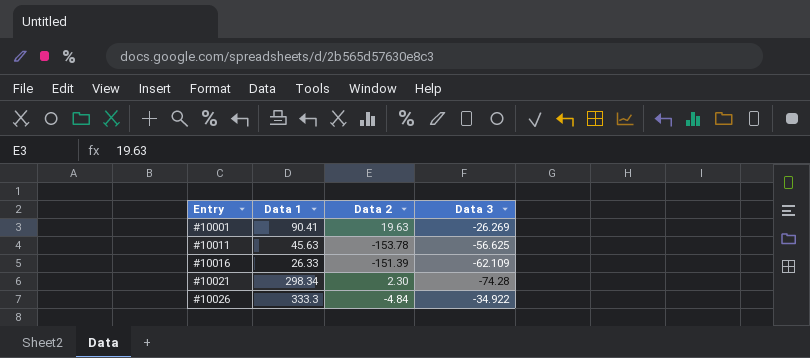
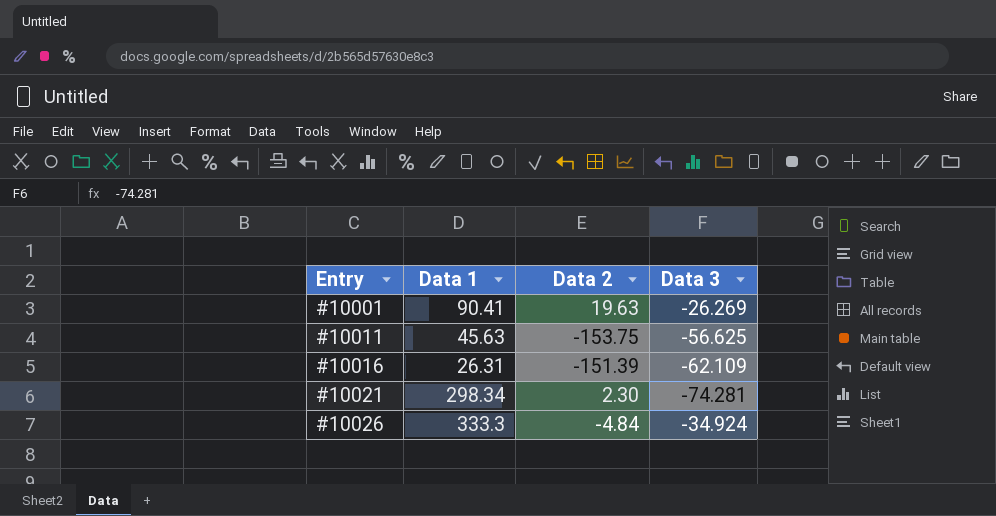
#10011 | Data 2: -153.78 -> -153.75
#10016 | Data 1: 26.33 -> 26.31
#10021 | Data 3: -74.28 -> -74.281
#10026 | Data 3: -34.922 -> -34.924

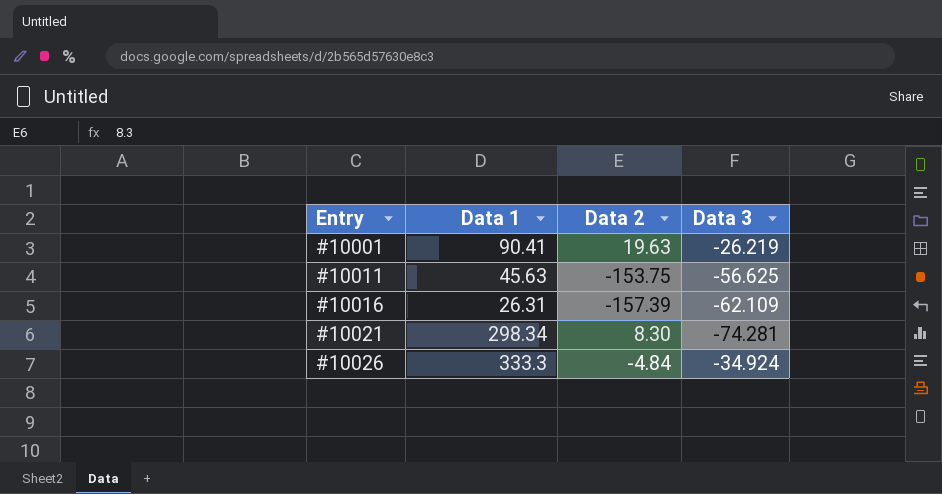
#10001 | Data 3: -26.269 -> -26.219
#10016 | Data 2: -151.39 -> -157.39
#10021 | Data 2: 2.30 -> 8.30

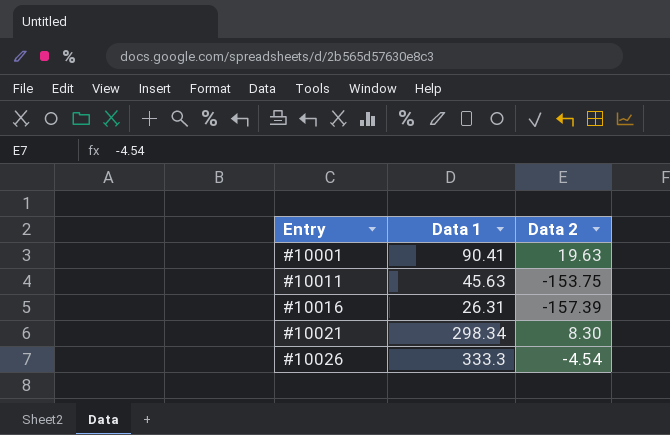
column Data 3 | position: 4 -> none
#10026 | Data 2: -4.84 -> -4.54

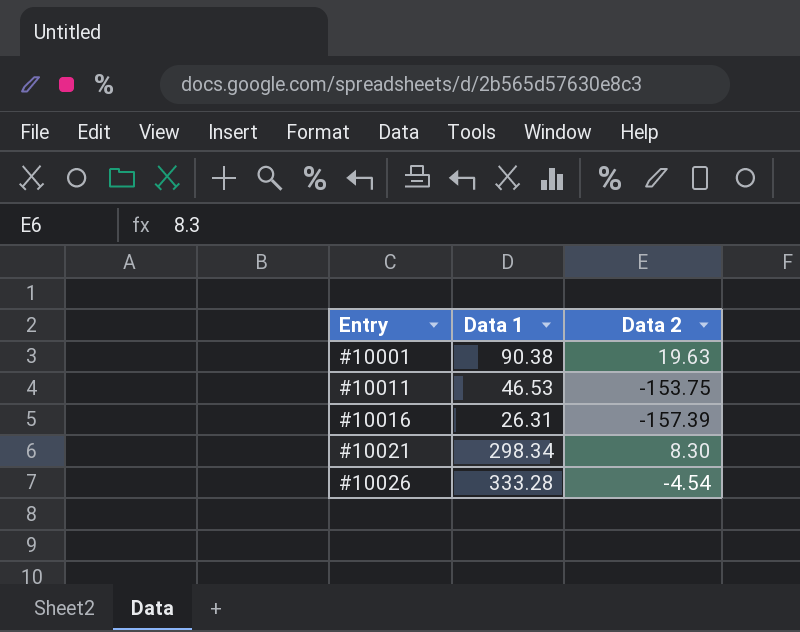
#10001 | Data 1: 90.41 -> 90.38
#10011 | Data 1: 45.63 -> 46.53
#10026 | Data 1: 333.3 -> 333.28

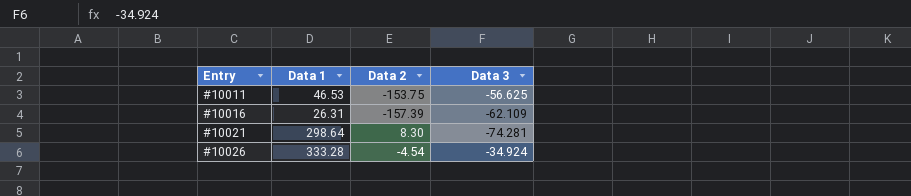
column Data 3 | position: none -> 4
row #10001: 90.38 | 19.63 -> none
#10021 | Data 1: 298.34 -> 298.64

